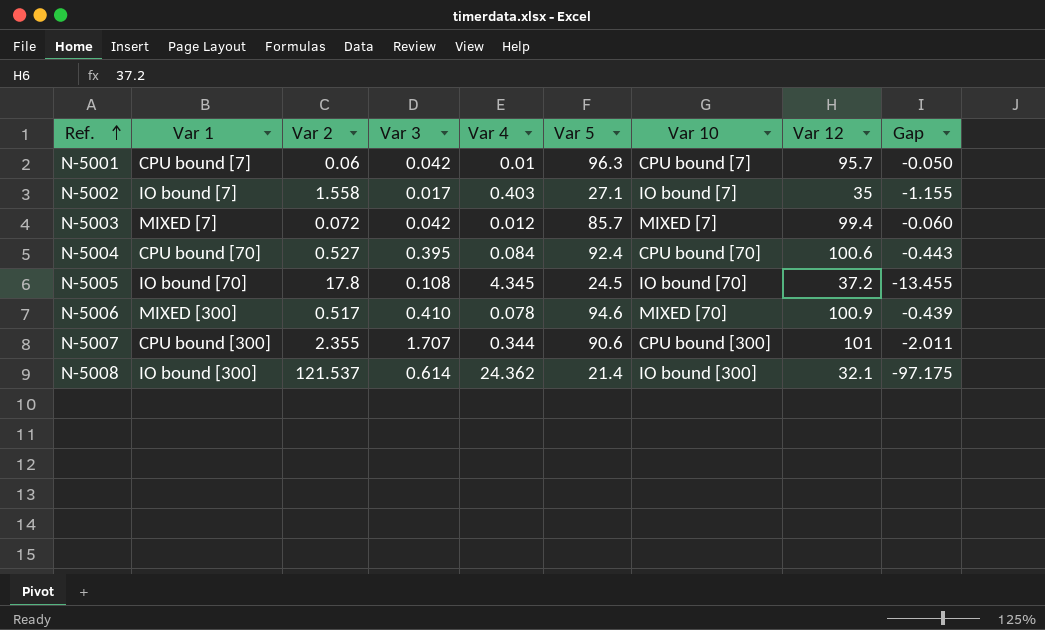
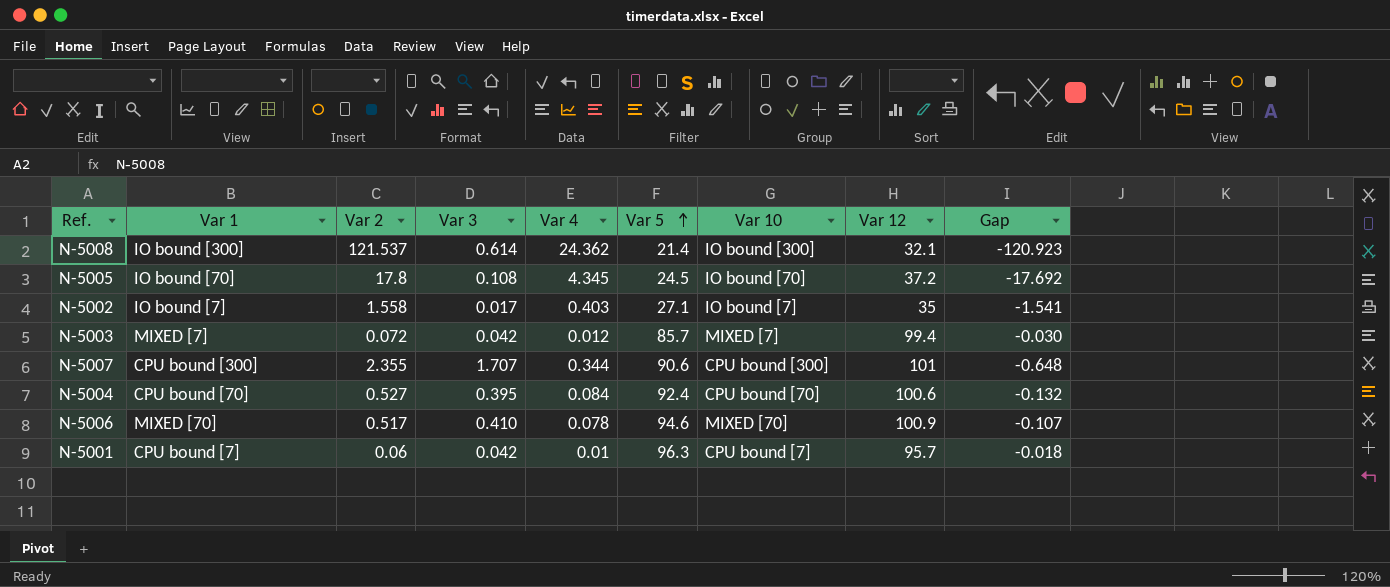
row order: Ref. ascending -> Var 5 ascending
column Gap | formula: [Var 4] - [Var 2] -> [Var 3] - [Var 2]
N-5006 | Var 1: MIXED [300] -> MIXED [70]

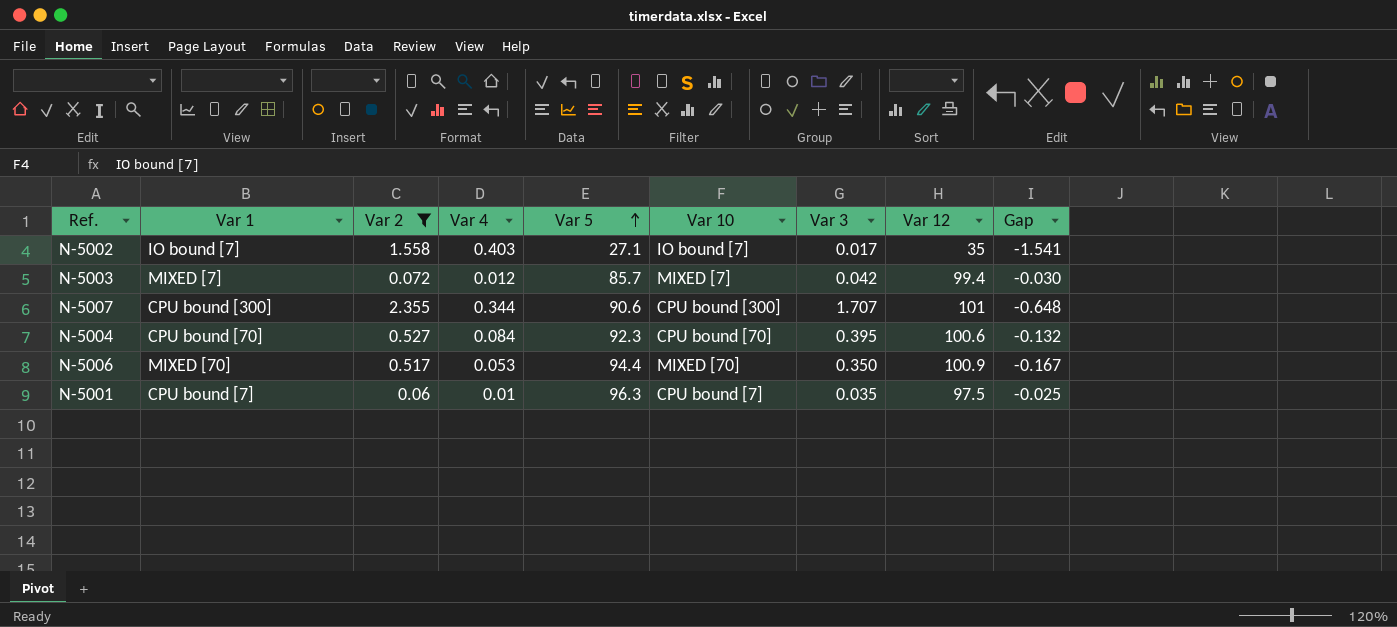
filter: none -> Var 2 <= 2.355
column Var 3 | position: 4 -> 7
N-5004 | Var 5: 92.4 -> 92.3
N-5006 | Var 4: 0.078 -> 0.053
N-5006 | Var 5: 94.6 -> 94.4
N-5006 | Var 3: 0.410 -> 0.350
N-5006 | Gap: -0.107 -> -0.167
N-5001 | Var 3: 0.042 -> 0.035
N-5001 | Var 12: 95.7 -> 97.5
N-5001 | Gap: -0.018 -> -0.025

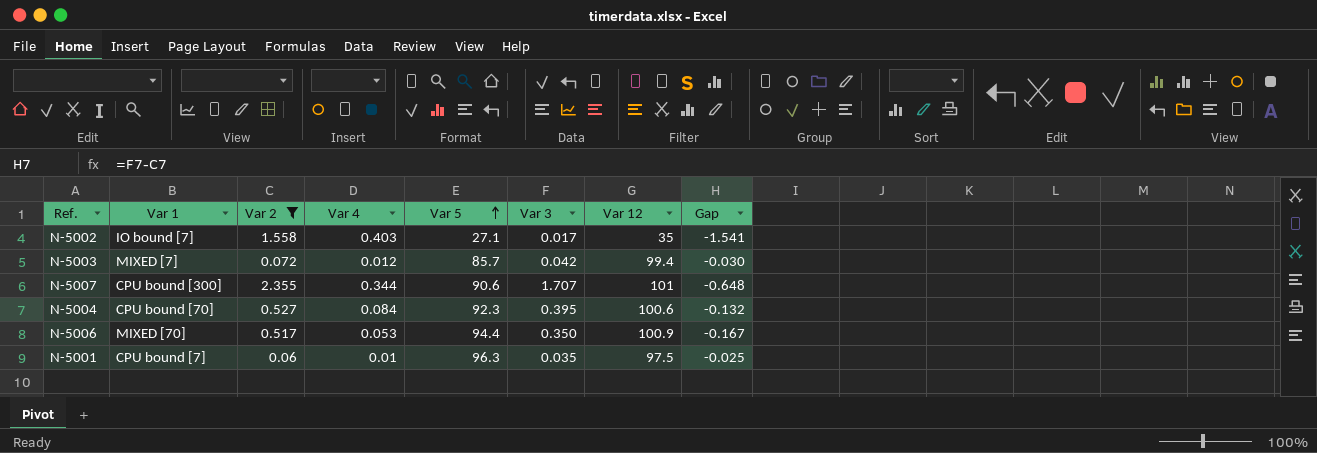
column Var 10 | position: 6 -> none

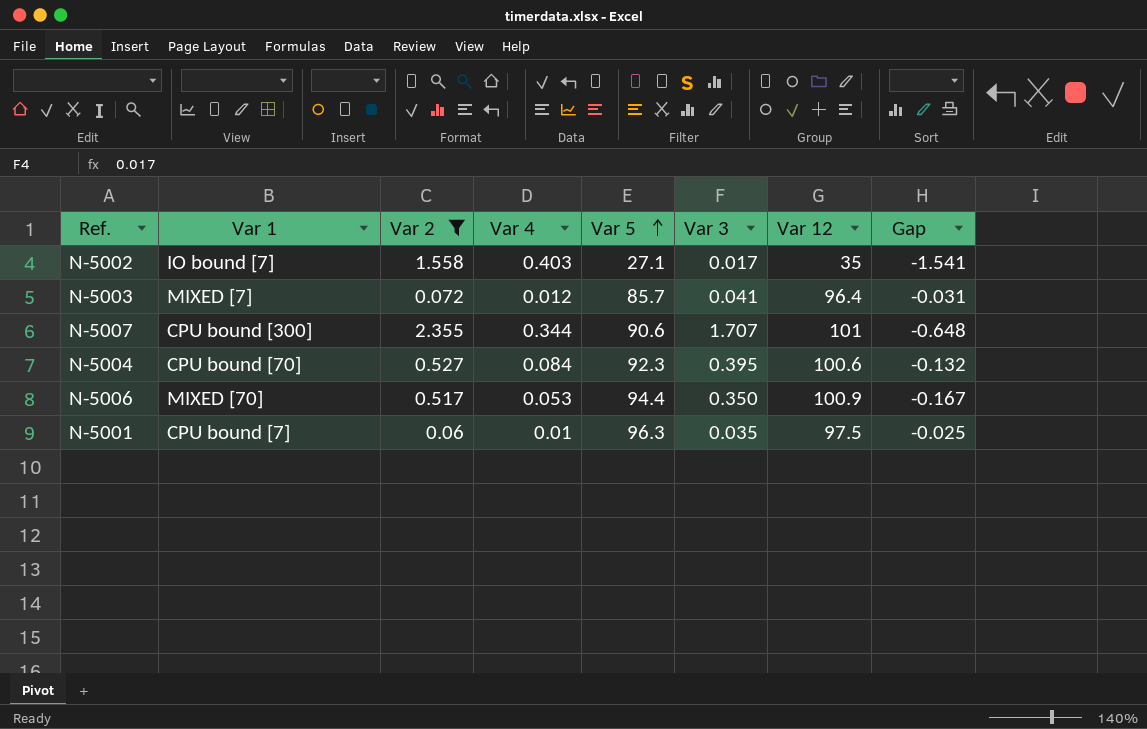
N-5003 | Var 3: 0.042 -> 0.041
N-5003 | Var 12: 99.4 -> 96.4
N-5003 | Gap: -0.030 -> -0.031

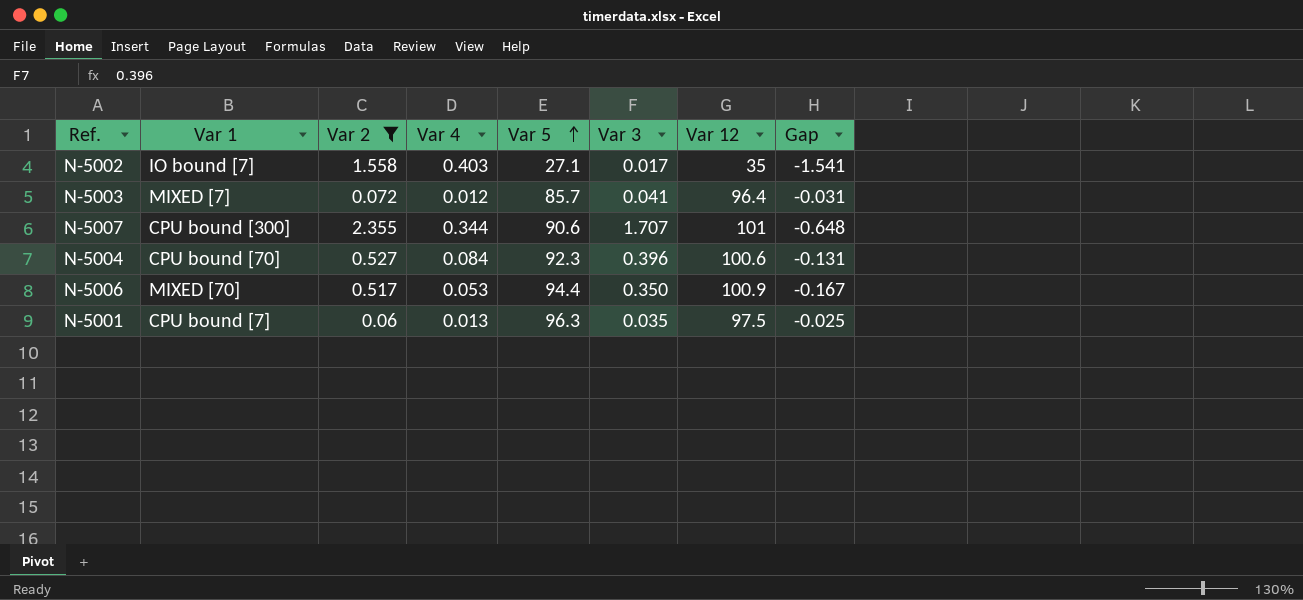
N-5004 | Var 3: 0.395 -> 0.396
N-5004 | Gap: -0.132 -> -0.131
N-5001 | Var 4: 0.01 -> 0.013

